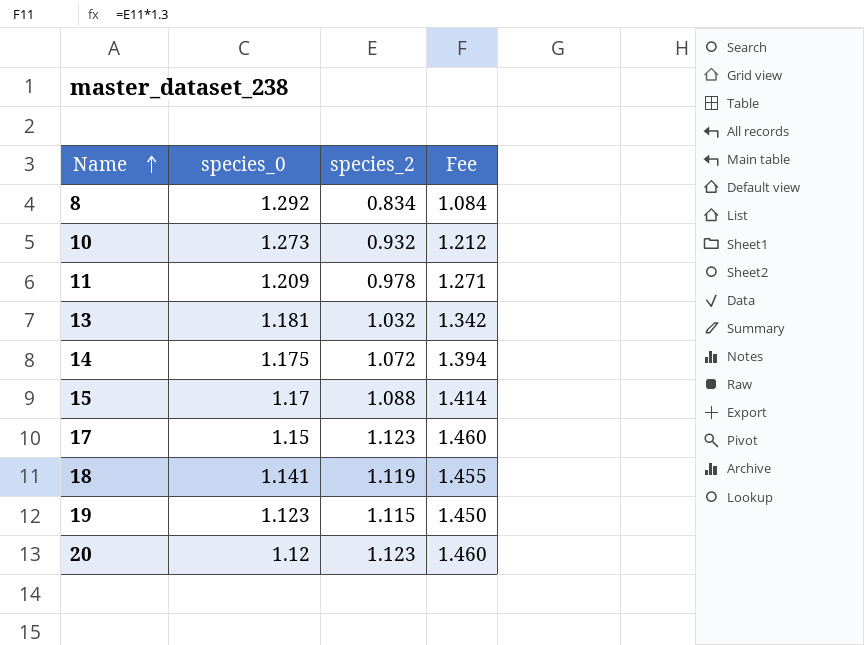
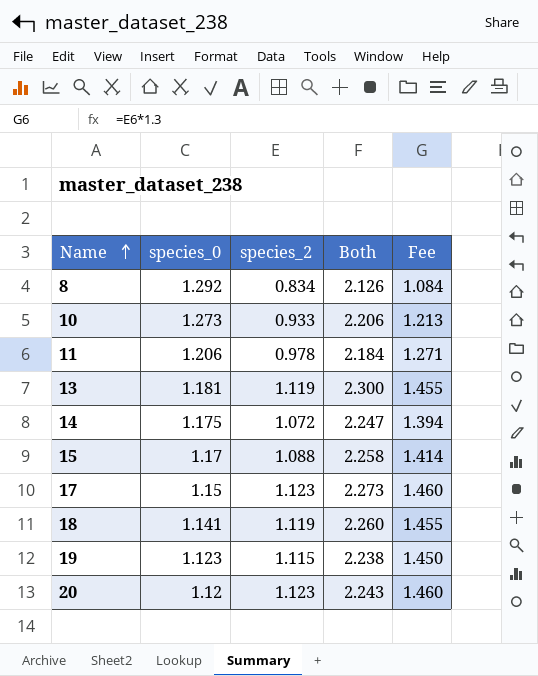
column Both | formula: none -> [species_0] + [species_2]
10 | species_2: 0.932 -> 0.933
10 | Fee: 1.212 -> 1.213
11 | species_0: 1.209 -> 1.206
13 | species_2: 1.032 -> 1.119
13 | Fee: 1.342 -> 1.455

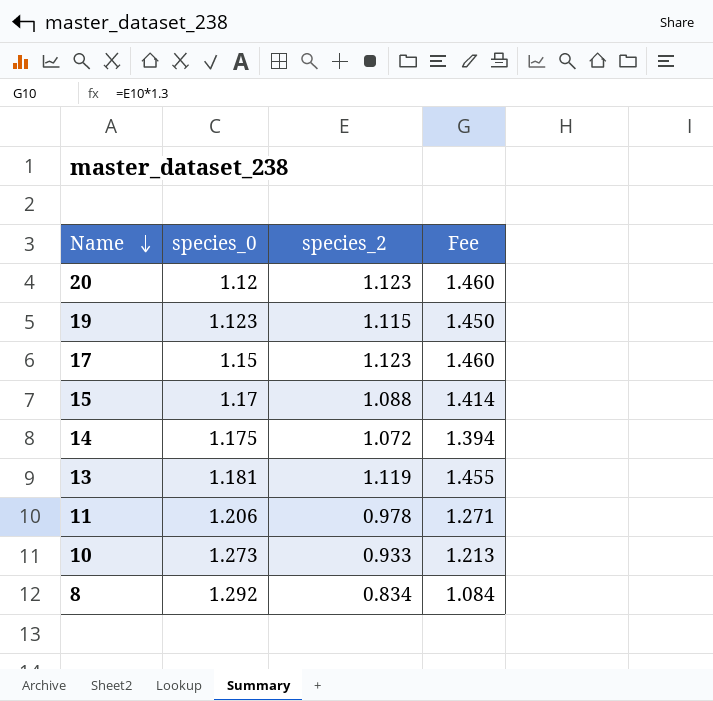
row order: Name ascending -> Name descending
column Both | formula: [species_0] + [species_2] -> none
row 18: 1.141 | 1.119 | 2.260 | 1.455 -> none

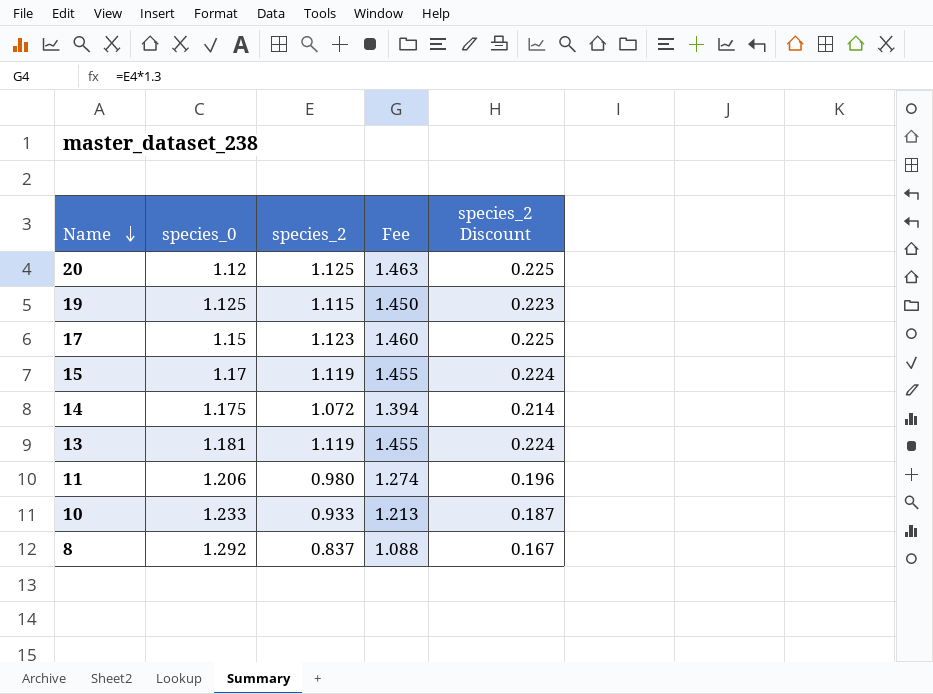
column species_2 Discount | formula: none -> [species_2] * 0.2
20 | species_2: 1.123 -> 1.125
20 | Fee: 1.460 -> 1.463
19 | species_0: 1.123 -> 1.125
15 | species_2: 1.088 -> 1.119
15 | Fee: 1.414 -> 1.455
11 | species_2: 0.978 -> 0.980
11 | Fee: 1.271 -> 1.274
10 | species_0: 1.273 -> 1.233
8 | species_2: 0.834 -> 0.837
8 | Fee: 1.084 -> 1.088

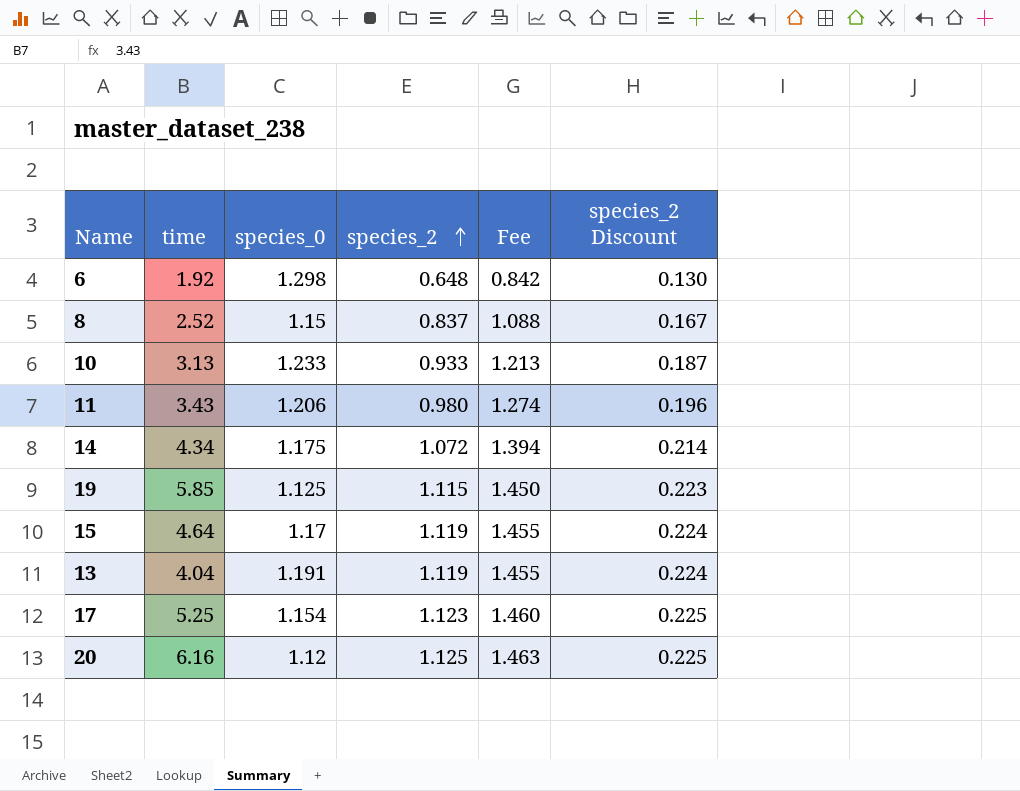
row order: Name descending -> species_2 ascending
column time | position: none -> 2
row 6: none -> 1.92 | 1.298 | 0.648 | 0.842 | 0.130
8 | species_0: 1.292 -> 1.15
13 | species_0: 1.181 -> 1.191
17 | species_0: 1.15 -> 1.154

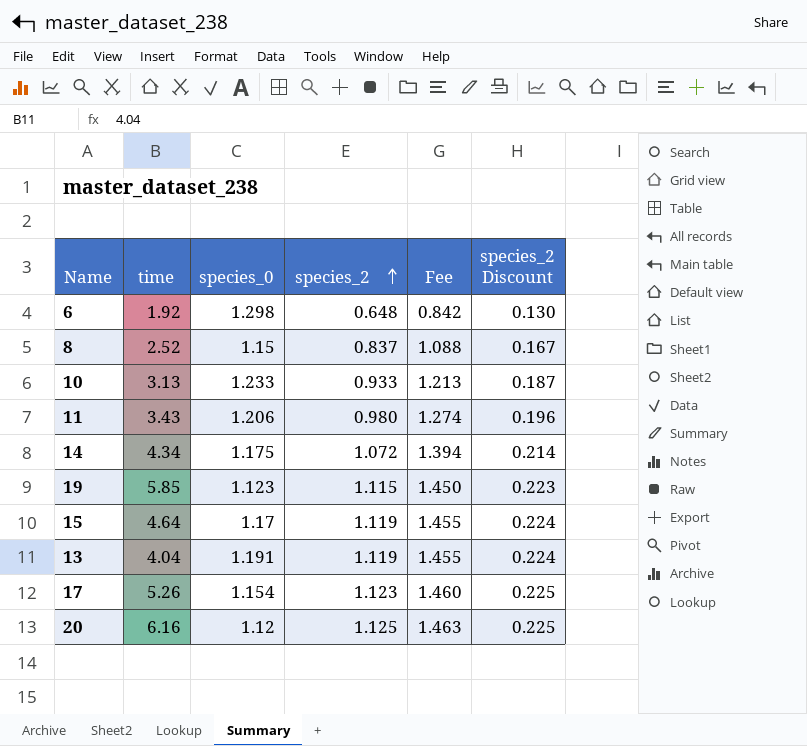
19 | species_0: 1.125 -> 1.123
17 | time: 5.25 -> 5.26

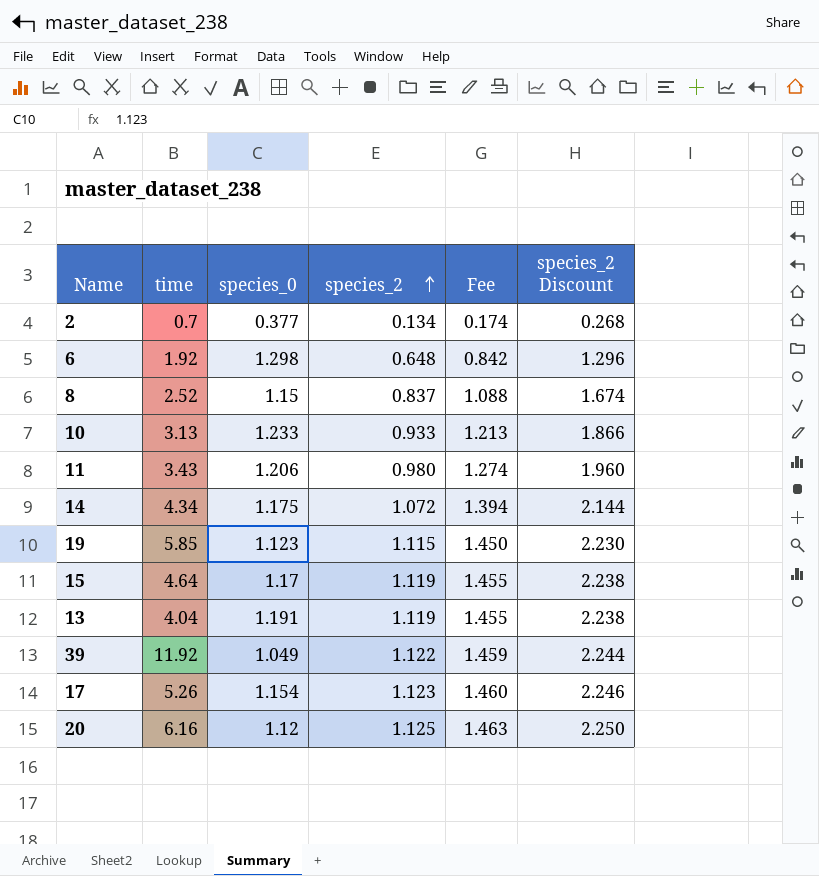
column species_2 Discount | formula: [species_2] * 0.2 -> [species_2] * 2
row 2: none -> 0.7 | 0.377 | 0.134 | 0.174 | 0.268
row 39: none -> 11.92 | 1.049 | 1.122 | 1.459 | 2.244

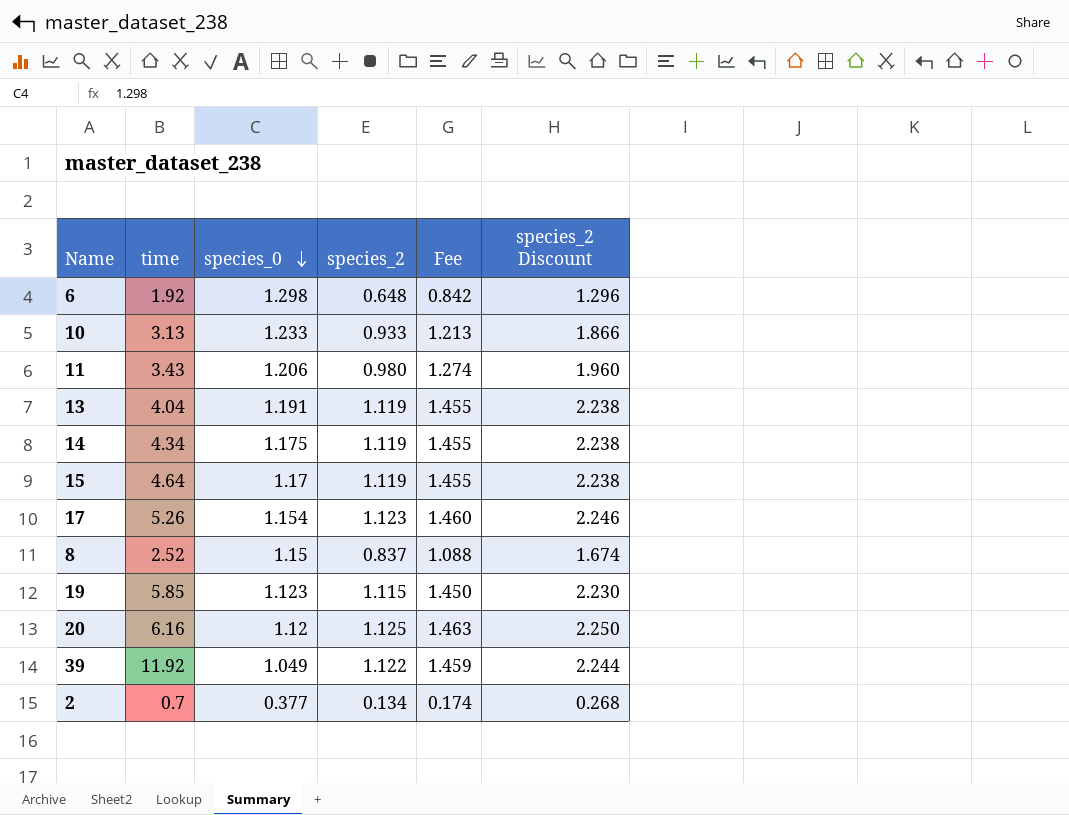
row order: species_2 ascending -> species_0 descending
14 | species_2: 1.072 -> 1.119
14 | Fee: 1.394 -> 1.455
14 | species_2 Discount: 2.144 -> 2.238

